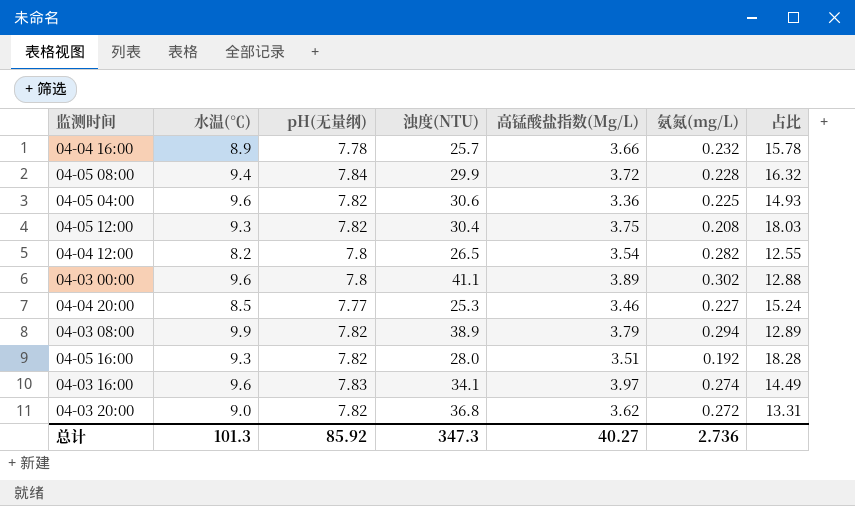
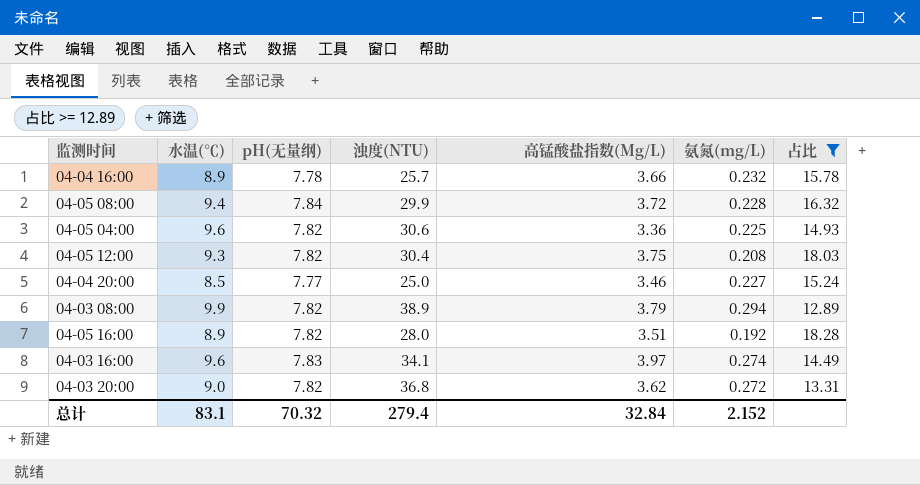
filter: none -> 占比 >= 12.89
04-04 20:00 | 浊度(NTU): 25.3 -> 25.0
04-05 16:00 | 水温(℃): 9.3 -> 8.9
总计 | 水温(℃): 101.3 -> 83.1
总计 | pH(无量纲): 85.92 -> 70.32
总计 | 浊度(NTU): 347.3 -> 279.4
总计 | 高锰酸盐指数(Mg/L): 40.27 -> 32.84
总计 | 氨氮(mg/L): 2.736 -> 2.152

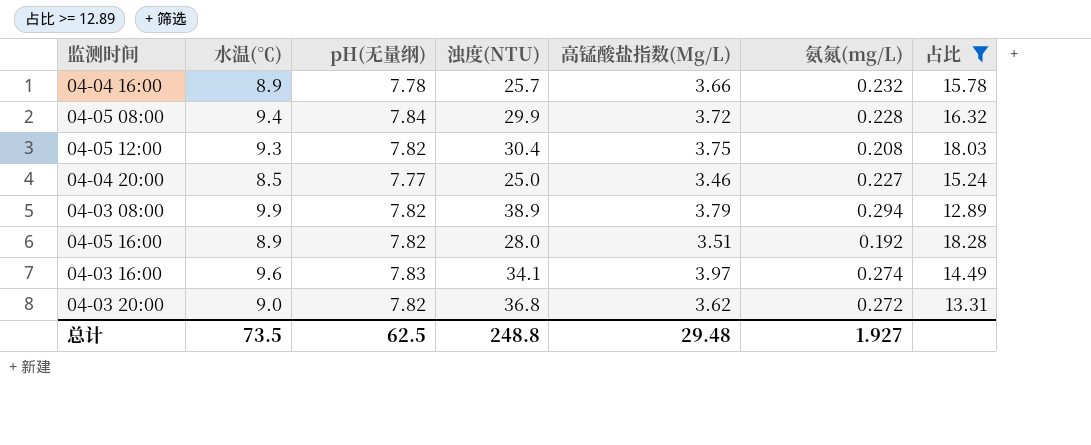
row 04-05 04:00: 9.6 | 7.82 | 30.6 | 3.36 | 0.225 | 14.93 -> none
总计 | 水温(℃): 83.1 -> 73.5
总计 | pH(无量纲): 70.32 -> 62.5
总计 | 浊度(NTU): 279.4 -> 248.8
总计 | 高锰酸盐指数(Mg/L): 32.84 -> 29.48
总计 | 氨氮(mg/L): 2.152 -> 1.927

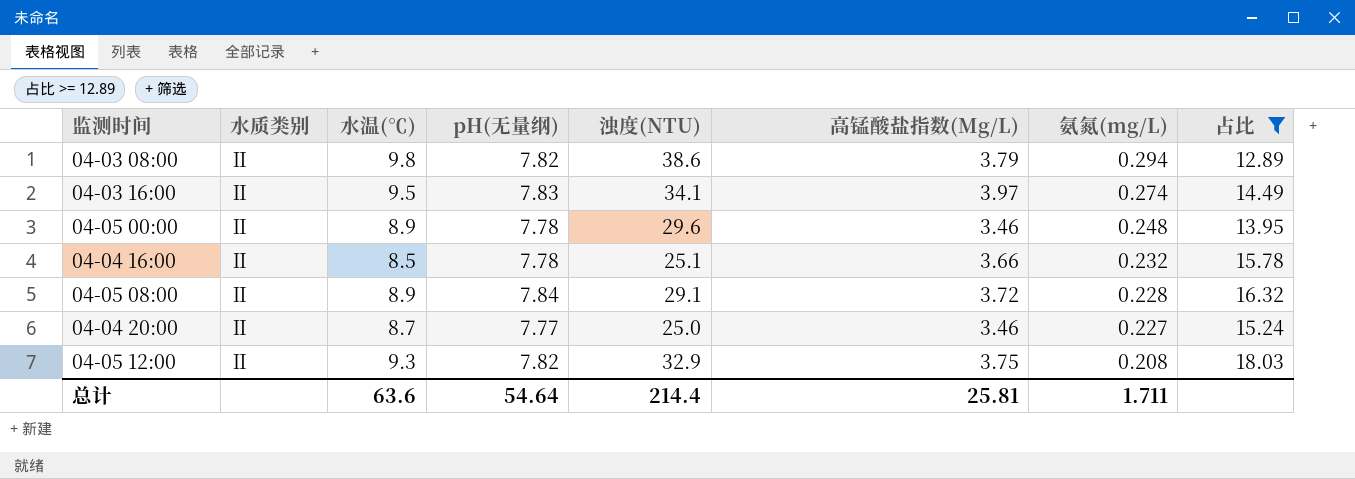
row order: none -> 氨氮(mg/L) descending
column 水质类别 | position: none -> 2
row 04-05 16:00: 8.9 | 7.82 | 28.0 | 3.51 | 0.192 | 18.28 -> none
row 04-03 20:00: 9.0 | 7.82 | 36.8 | 3.62 | 0.272 | 13.31 -> none
04-03 08:00 | 水温(℃): 9.9 -> 9.8
04-03 08:00 | 浊度(NTU): 38.9 -> 38.6
04-03 16:00 | 水温(℃): 9.6 -> 9.5
row 04-05 00:00: none -> Ⅱ | 8.9 | 7.78 | 29.6 | 3.46 | 0.248 | 13.95
04-04 16:00 | 水温(℃): 8.9 -> 8.5
04-04 16:00 | 浊度(NTU): 25.7 -> 25.1
04-05 08:00 | 水温(℃): 9.4 -> 8.9
04-05 08:00 | 浊度(NTU): 29.9 -> 29.1
04-04 20:00 | 水温(℃): 8.5 -> 8.7
04-05 12:00 | 浊度(NTU): 30.4 -> 32.9
总计 | 水温(℃): 73.5 -> 63.6
总计 | pH(无量纲): 62.5 -> 54.64
总计 | 浊度(NTU): 248.8 -> 214.4
总计 | 高锰酸盐指数(Mg/L): 29.48 -> 25.81
总计 | 氨氮(mg/L): 1.927 -> 1.711

